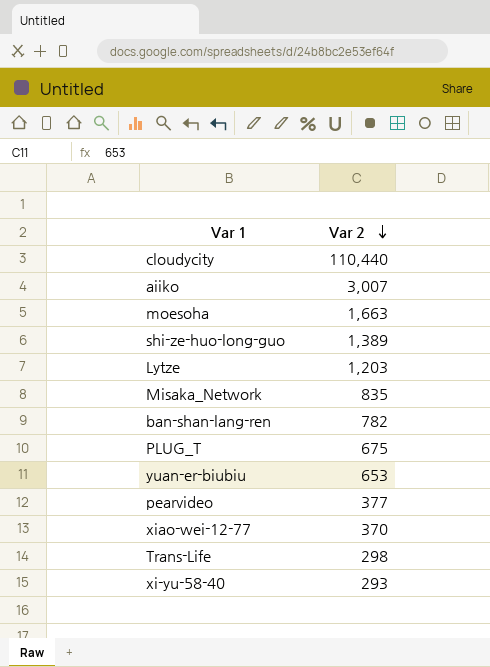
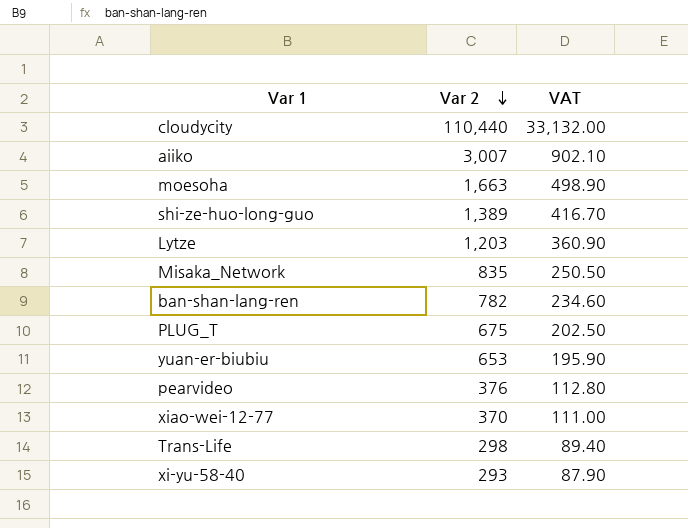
column VAT | formula: none -> [Var 2] * 0.3
pearvideo | Var 2: 377 -> 376

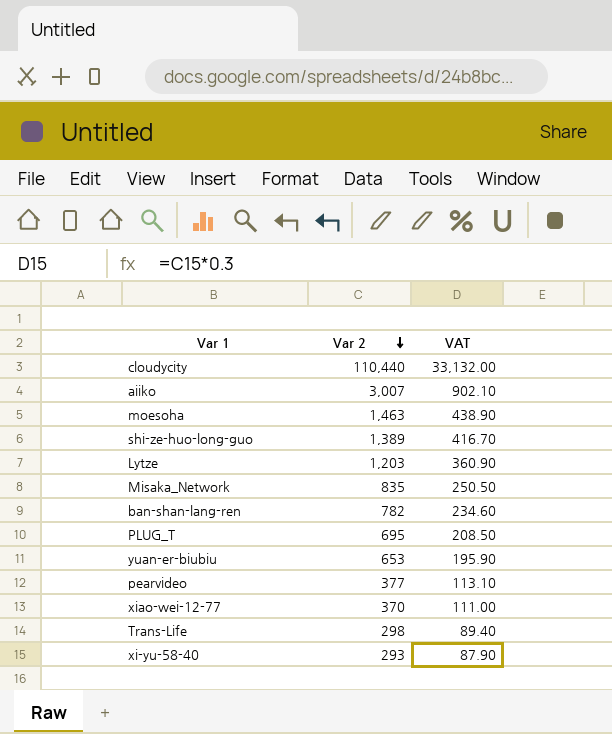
moesoha | Var 2: 1,663 -> 1,463
moesoha | VAT: 498.90 -> 438.90
PLUG_T | Var 2: 675 -> 695
PLUG_T | VAT: 202.50 -> 208.50
pearvideo | Var 2: 376 -> 377
pearvideo | VAT: 112.80 -> 113.10

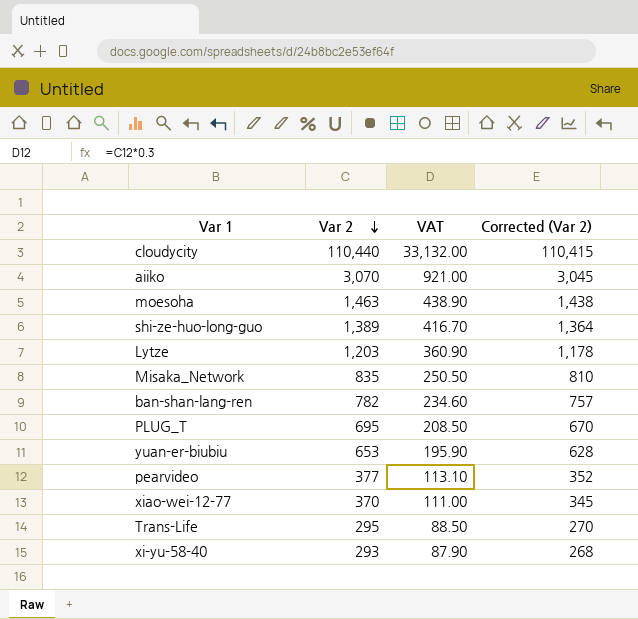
column Corrected (Var 2) | formula: none -> [Var 2] - 25
aiiko | Var 2: 3,007 -> 3,070
aiiko | VAT: 902.10 -> 921.00
Trans-Life | Var 2: 298 -> 295
Trans-Life | VAT: 89.40 -> 88.50

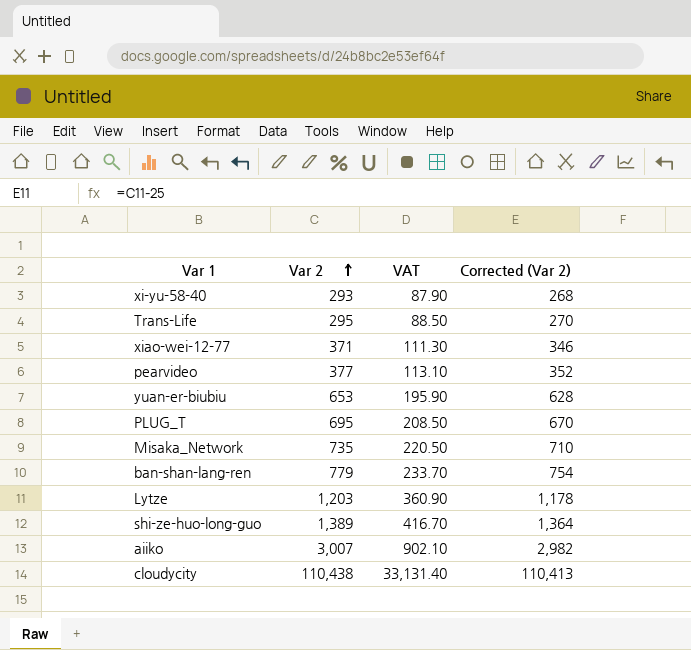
row order: Var 2 descending -> Var 2 ascending
row moesoha: 1,463 | 438.90 | 1,438 -> none
xiao-wei-12-77 | Var 2: 370 -> 371
xiao-wei-12-77 | VAT: 111.00 -> 111.30
xiao-wei-12-77 | Corrected (Var 2): 345 -> 346
Misaka_Network | Var 2: 835 -> 735
Misaka_Network | VAT: 250.50 -> 220.50
Misaka_Network | Corrected (Var 2): 810 -> 710
ban-shan-lang-ren | Var 2: 782 -> 779
ban-shan-lang-ren | VAT: 234.60 -> 233.70
ban-shan-lang-ren | Corrected (Var 2): 757 -> 754
aiiko | Var 2: 3,070 -> 3,007
aiiko | VAT: 921.00 -> 902.10
aiiko | Corrected (Var 2): 3,045 -> 2,982
cloudycity | Var 2: 110,440 -> 110,438
cloudycity | VAT: 33,132.00 -> 33,131.40
cloudycity | Corrected (Var 2): 110,415 -> 110,413

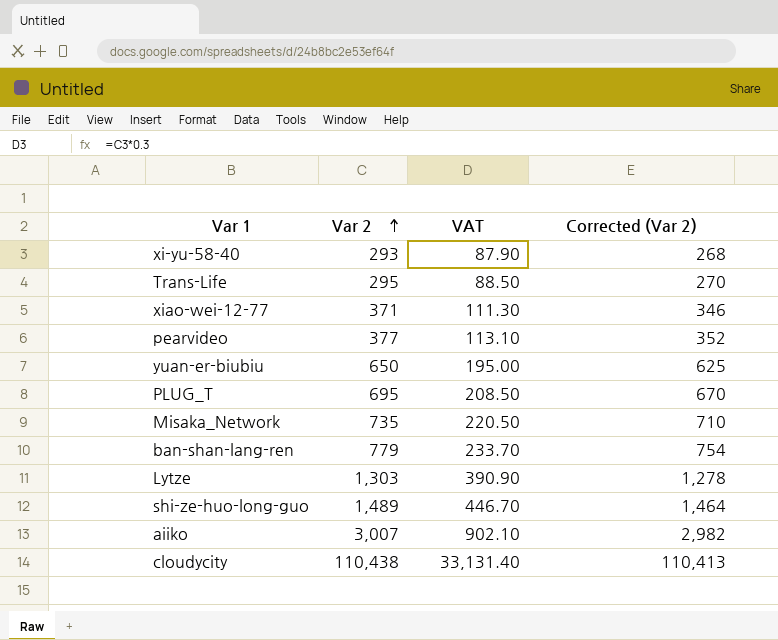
yuan-er-biubiu | Var 2: 653 -> 650
yuan-er-biubiu | VAT: 195.90 -> 195.00
yuan-er-biubiu | Corrected (Var 2): 628 -> 625
Lytze | Var 2: 1,203 -> 1,303
Lytze | VAT: 360.90 -> 390.90
Lytze | Corrected (Var 2): 1,178 -> 1,278
shi-ze-huo-long-guo | Var 2: 1,389 -> 1,489
shi-ze-huo-long-guo | VAT: 416.70 -> 446.70
shi-ze-huo-long-guo | Corrected (Var 2): 1,364 -> 1,464

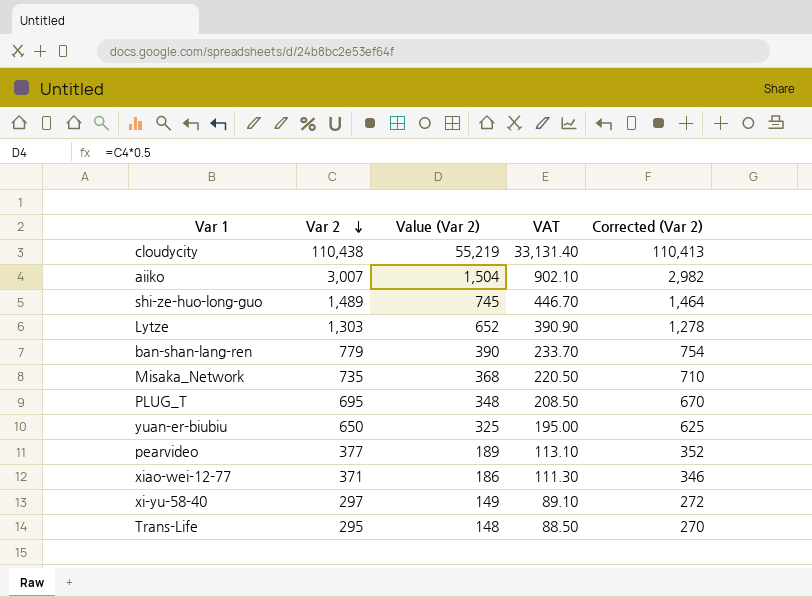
row order: Var 2 ascending -> Var 2 descending
column Value (Var 2) | formula: none -> [Var 2] * 0.5
xi-yu-58-40 | Var 2: 293 -> 297
xi-yu-58-40 | VAT: 87.90 -> 89.10
xi-yu-58-40 | Corrected (Var 2): 268 -> 272

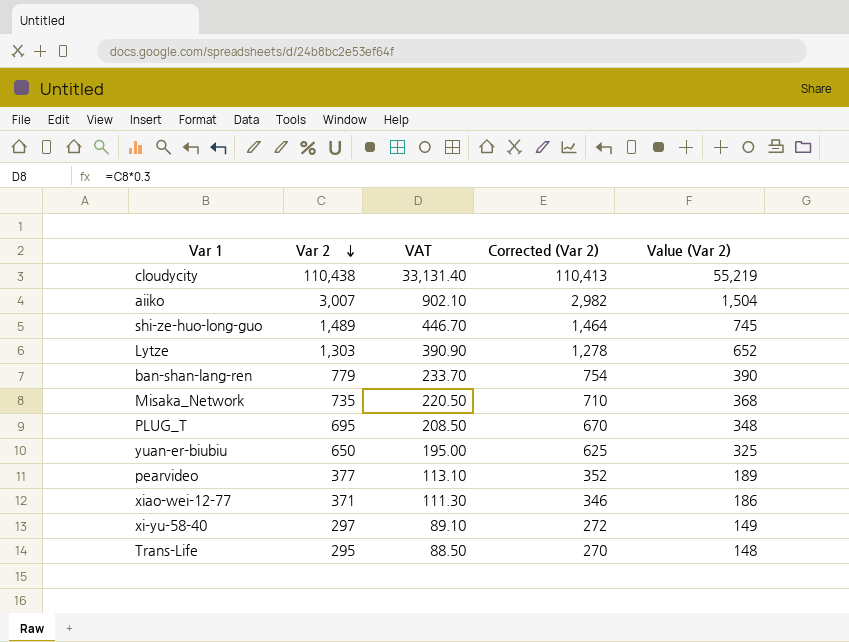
column Value (Var 2) | position: 3 -> 5

